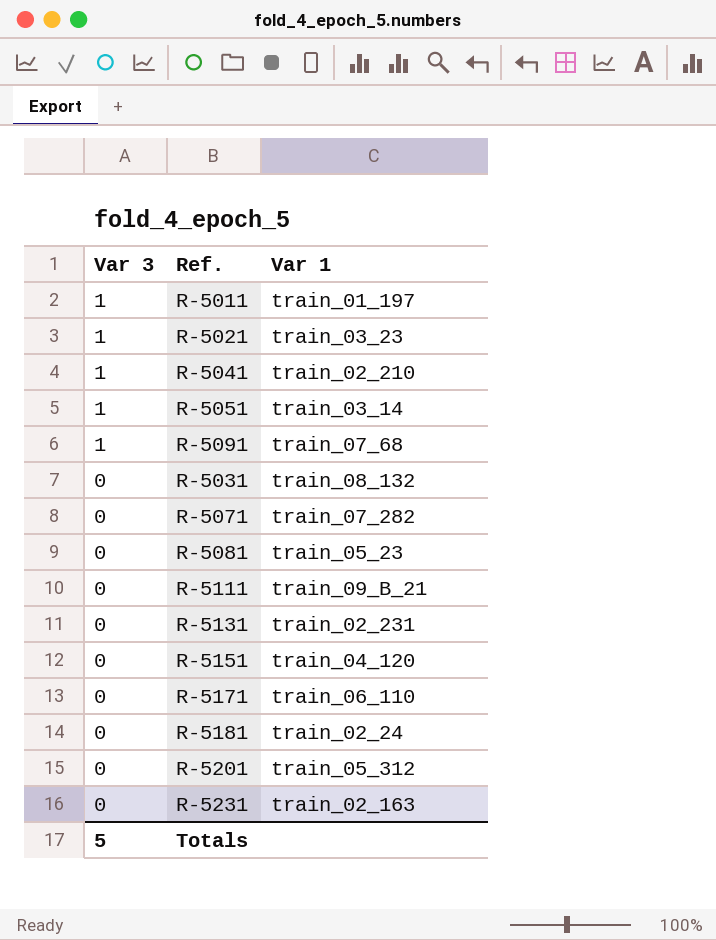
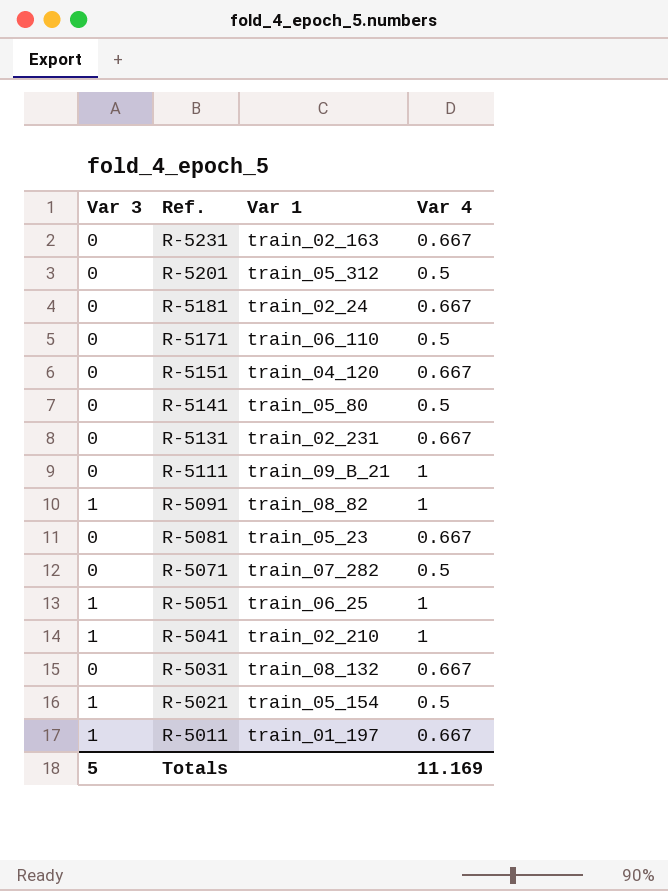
row order: Var 3 descending -> Ref. descending
column Var 4 | position: none -> 4
row R-5141: none -> 0 | train_05_80 | 0.5
R-5091 | Var 1: train_07_68 -> train_08_82
R-5051 | Var 1: train_03_14 -> train_06_25
R-5021 | Var 1: train_03_23 -> train_05_154

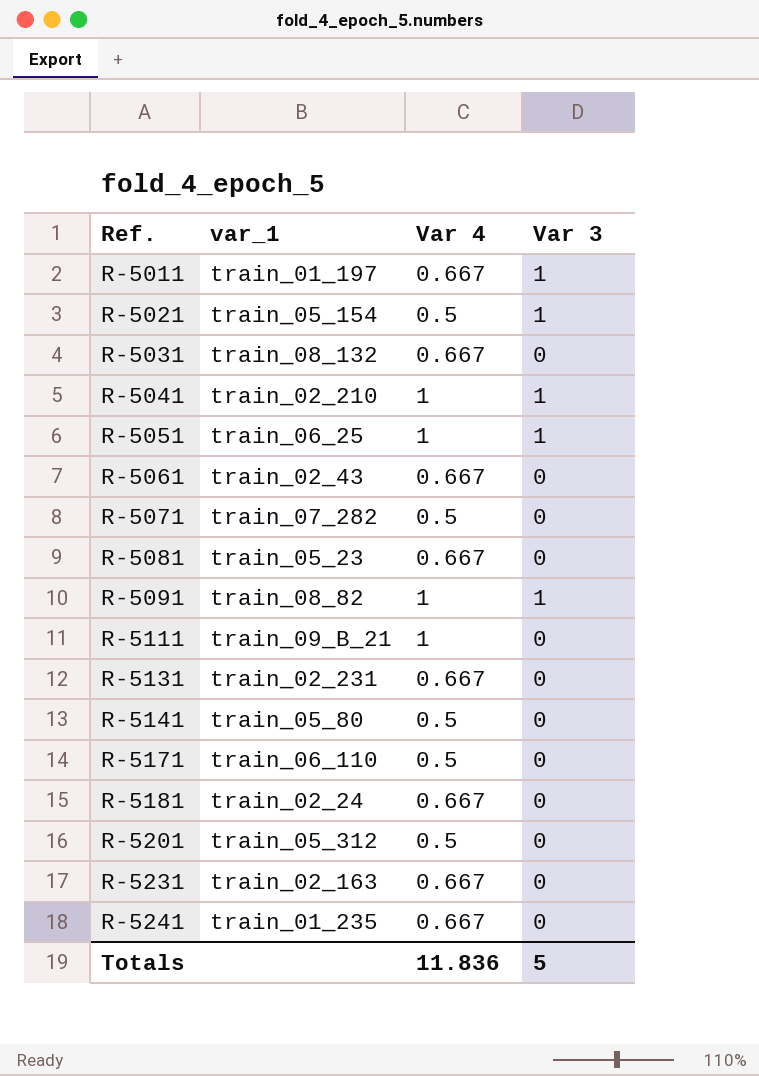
row order: Ref. descending -> Ref. ascending
column name: Var 1 -> var_1
column Var 3 | position: 1 -> 4
row R-5151: 0 | train_04_120 | 0.667 -> none
row R-5061: none -> train_02_43 | 0.667 | 0
row R-5241: none -> train_01_235 | 0.667 | 0
Totals | Var 4: 11.169 -> 11.836

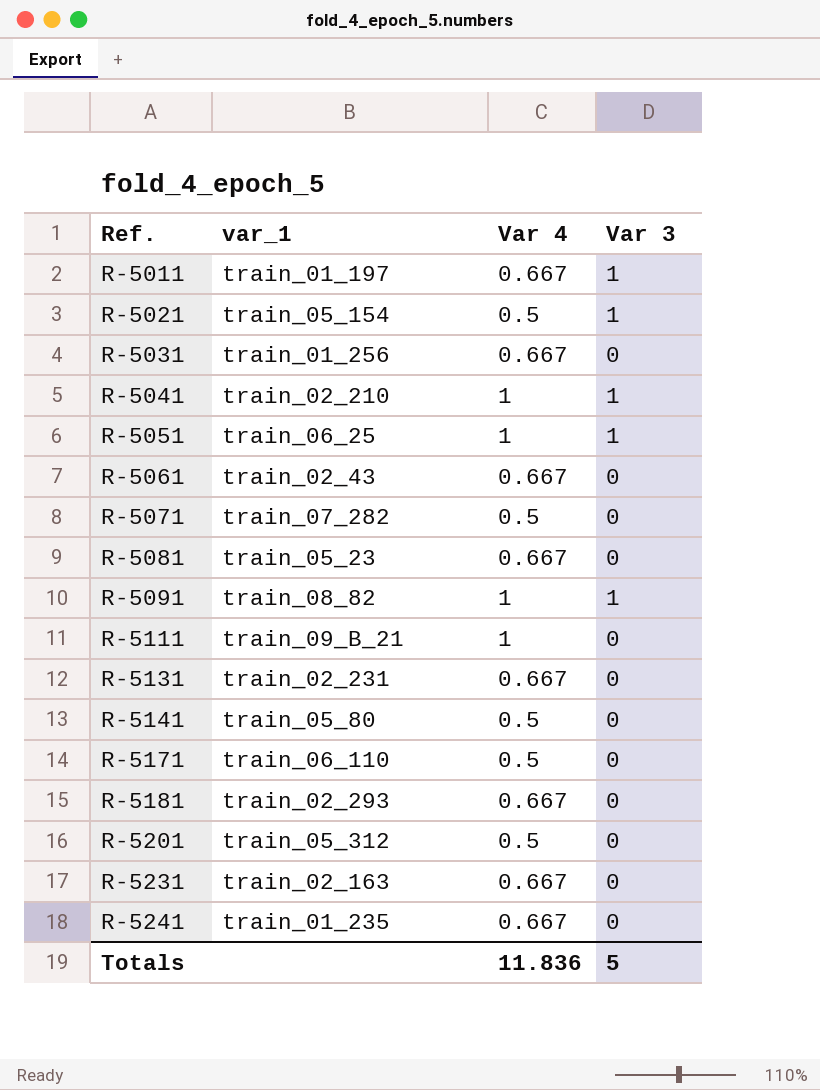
R-5031 | var_1: train_08_132 -> train_01_256
R-5181 | var_1: train_02_24 -> train_02_293

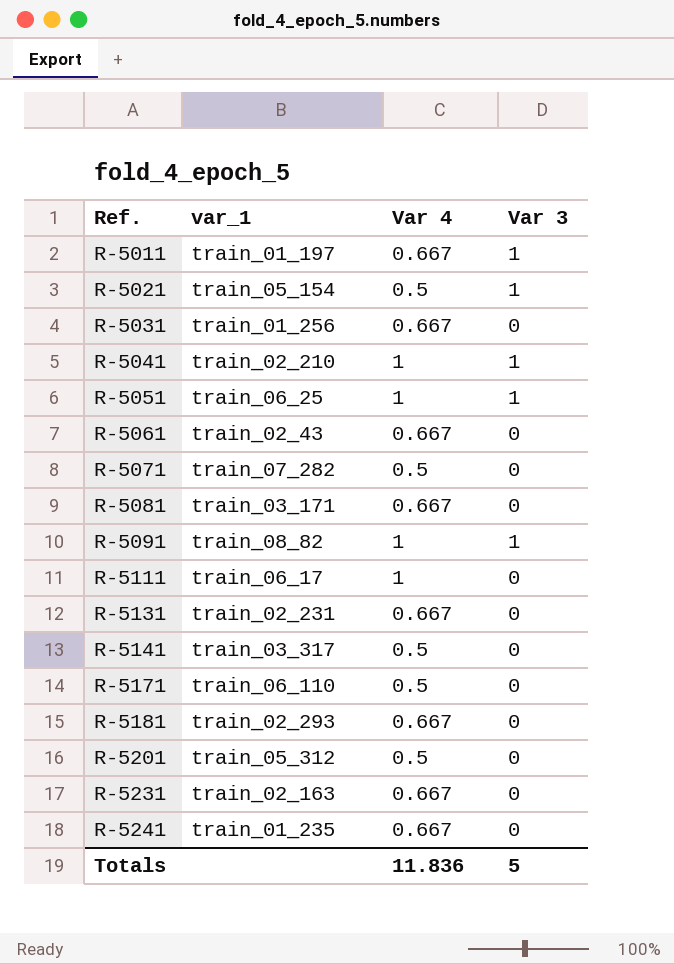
R-5081 | var_1: train_05_23 -> train_03_171
R-5111 | var_1: train_09_B_21 -> train_06_17
R-5141 | var_1: train_05_80 -> train_03_317

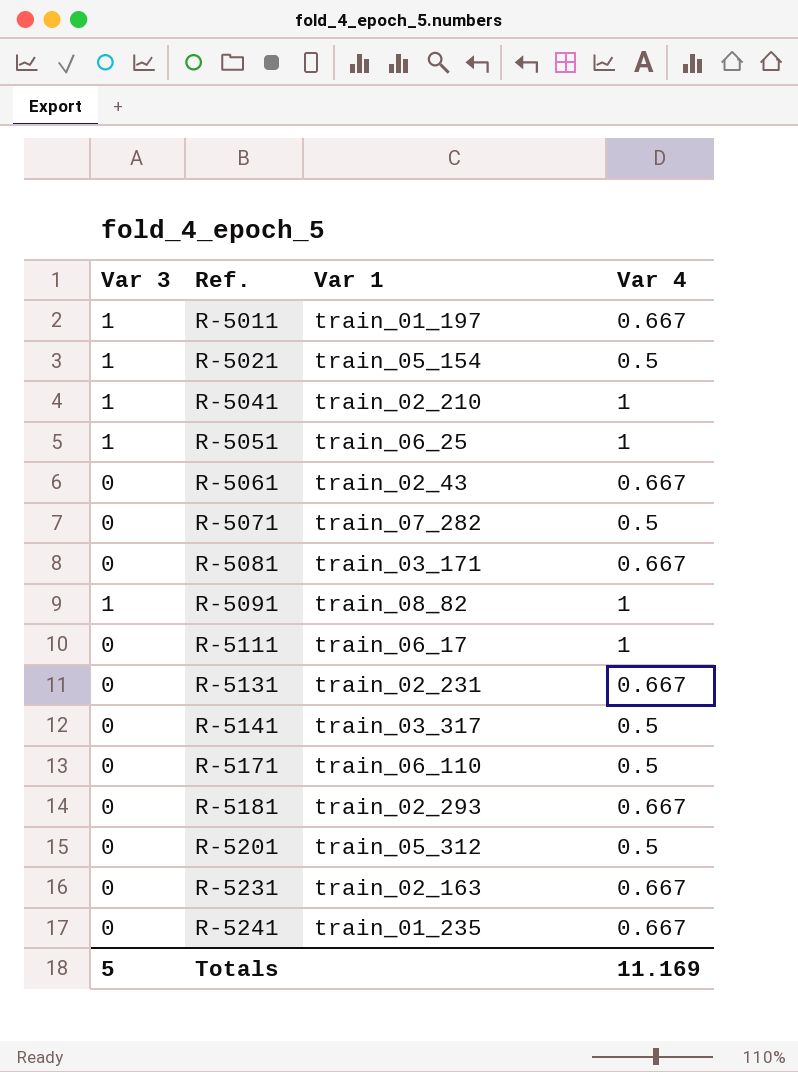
column Var 3 | position: 4 -> 1
column name: var_1 -> Var 1
row R-5031: train_01_256 | 0.667 | 0 -> none
Totals | Var 4: 11.836 -> 11.169

